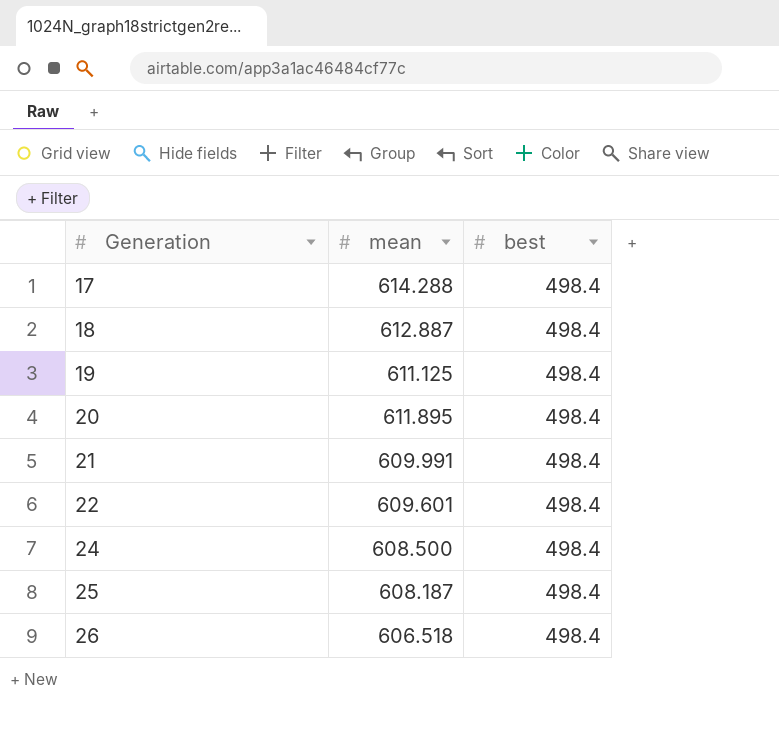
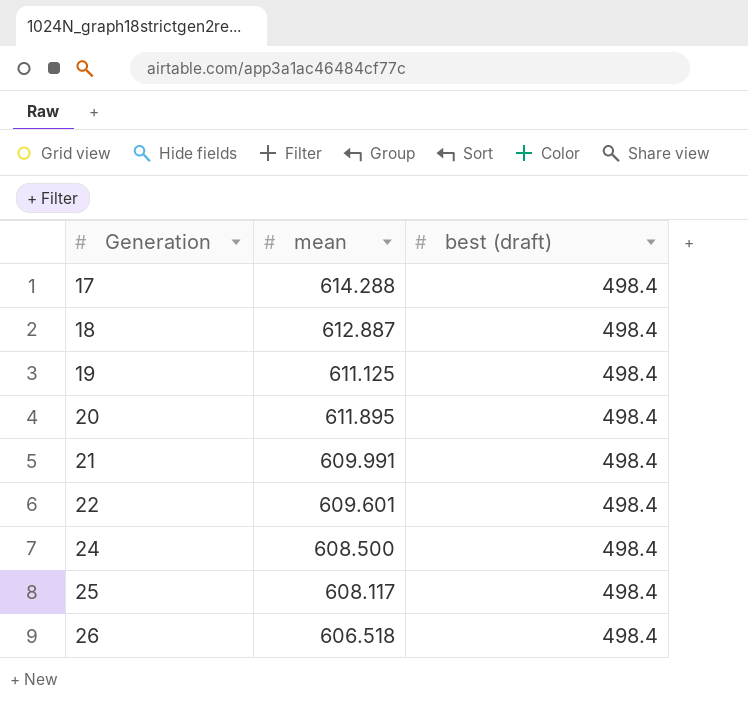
column name: best -> best (draft)
25 | mean: 608.187 -> 608.117

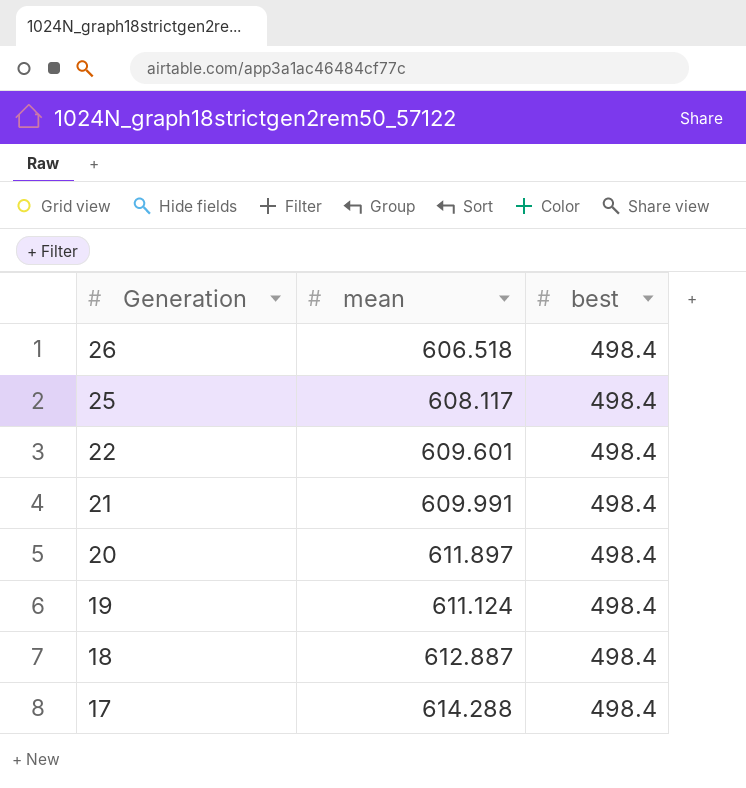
row order: Generation ascending -> Generation descending
column name: best (draft) -> best
row 24: 608.500 | 498.4 -> none
20 | mean: 611.895 -> 611.897
19 | mean: 611.125 -> 611.124

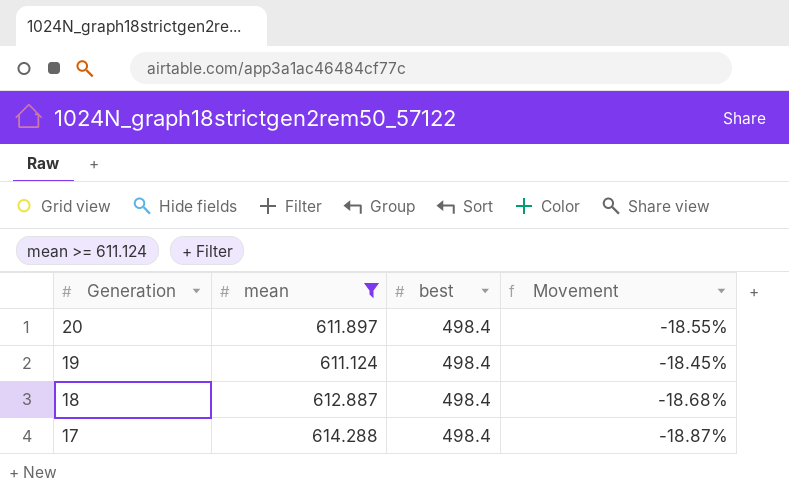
filter: none -> mean >= 611.124
column Movement | formula: none -> ([best] - [mean]) / [mean]

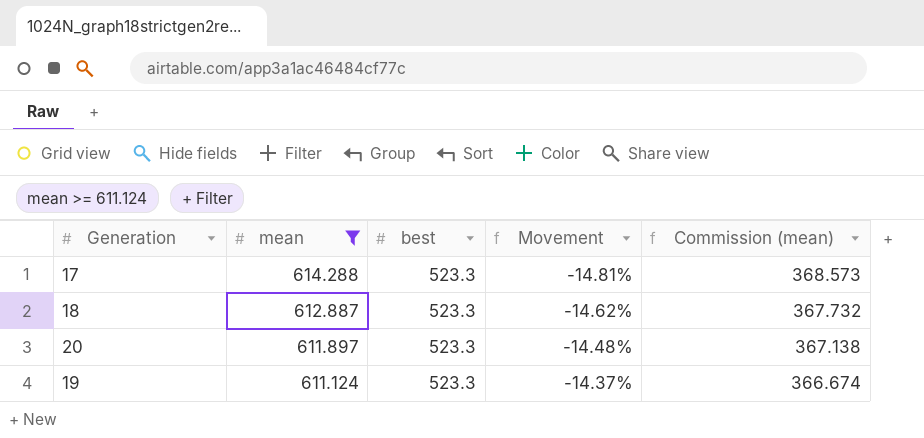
row order: Generation descending -> mean descending
column Commission (mean) | formula: none -> [mean] * 0.6
17 | best: 498.4 -> 523.3
17 | Movement: -18.87% -> -14.81%
18 | best: 498.4 -> 523.3
18 | Movement: -18.68% -> -14.62%
20 | best: 498.4 -> 523.3
20 | Movement: -18.55% -> -14.48%
19 | best: 498.4 -> 523.3
19 | Movement: -18.45% -> -14.37%

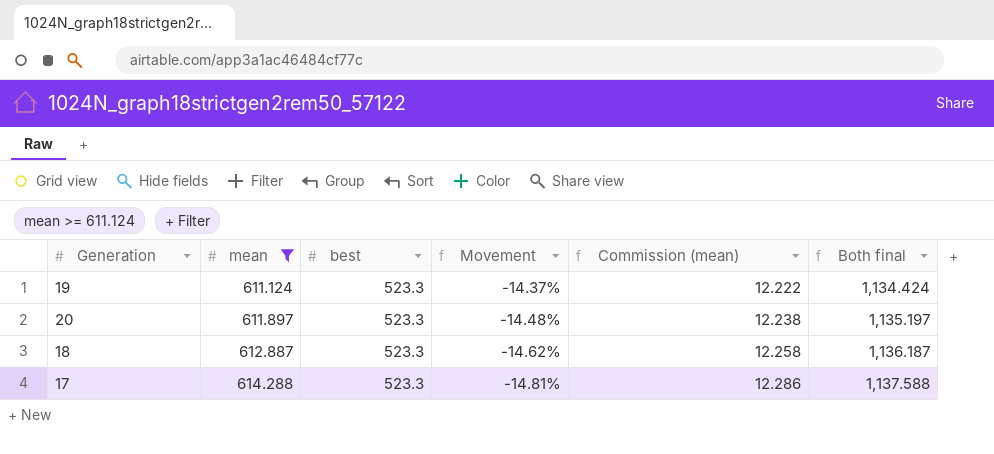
row order: mean descending -> mean ascending
column Commission (mean) | formula: [mean] * 0.6 -> [mean] * 0.02
column Both final | formula: none -> [mean] + [best]

